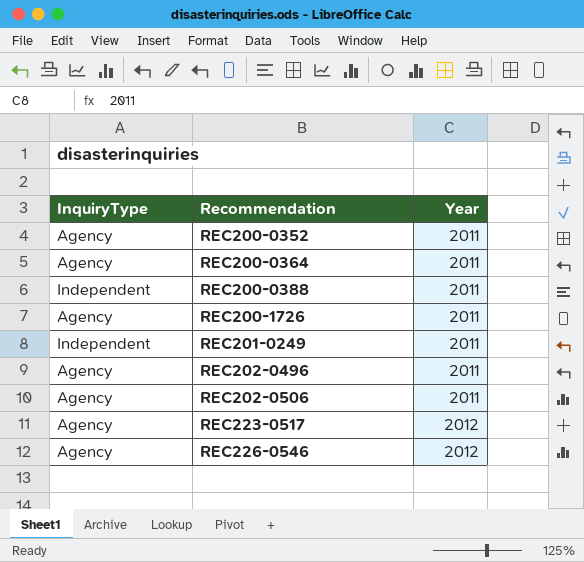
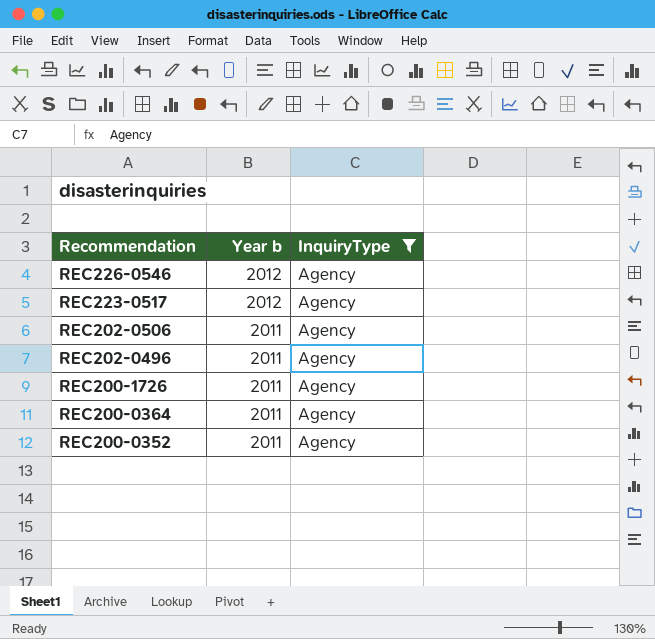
filter: none -> InquiryType = Agency
row order: Recommendation ascending -> Recommendation descending
column name: Year -> Year b
column InquiryType | position: 1 -> 3

